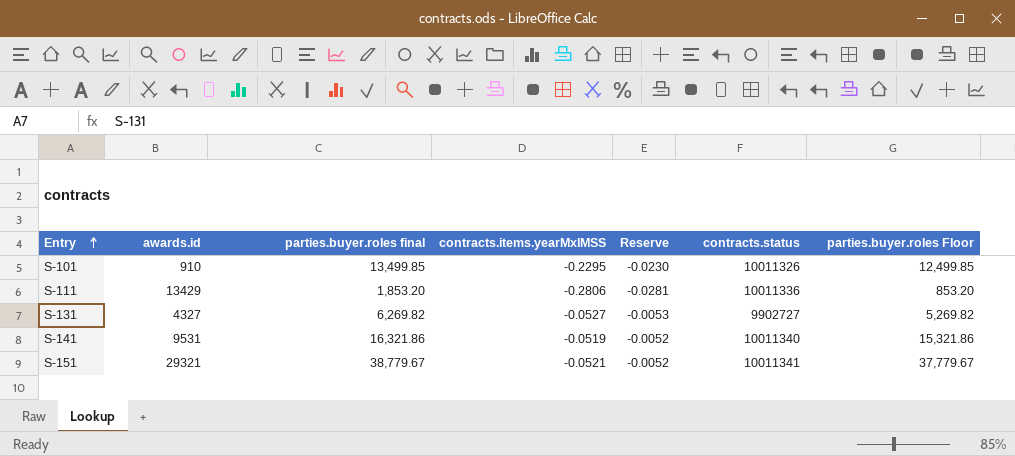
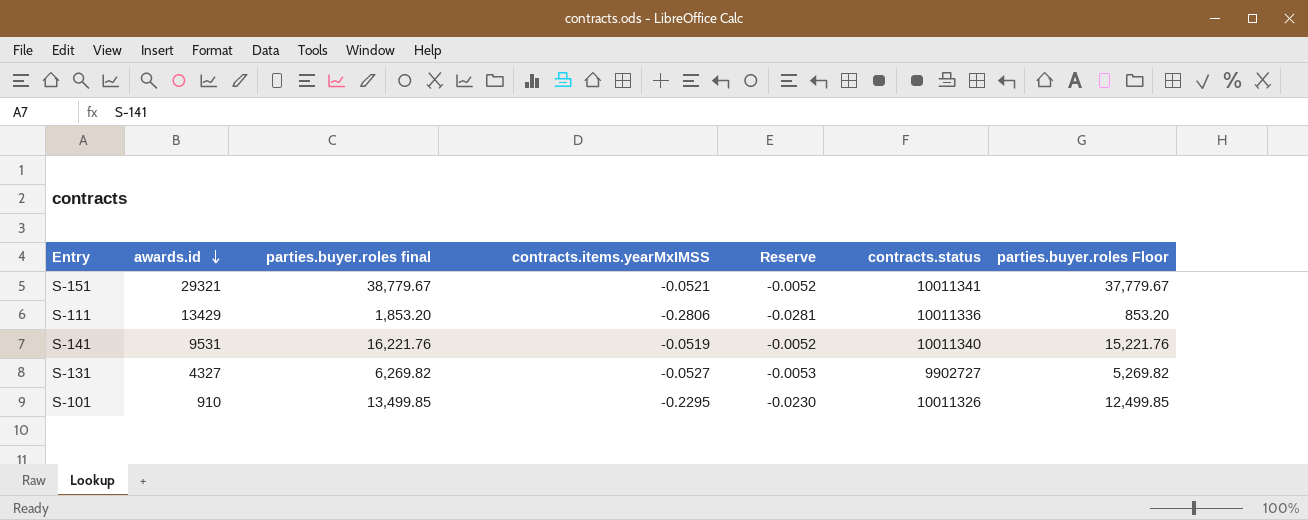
row order: Entry ascending -> awards.id descending
S-141 | parties.buyer.roles final: 16,321.86 -> 16,221.76
S-141 | parties.buyer.roles Floor: 15,321.86 -> 15,221.76

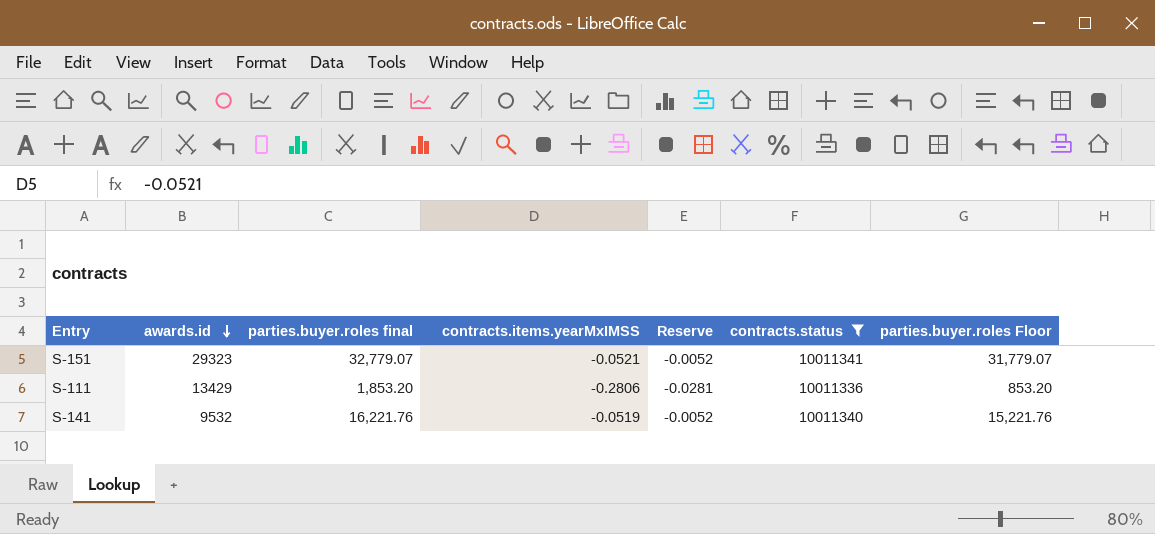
filter: none -> contracts.status >= 10011336
S-151 | awards.id: 29321 -> 29323
S-151 | parties.buyer.roles final: 38,779.67 -> 32,779.07
S-151 | parties.buyer.roles Floor: 37,779.67 -> 31,779.07
S-141 | awards.id: 9531 -> 9532

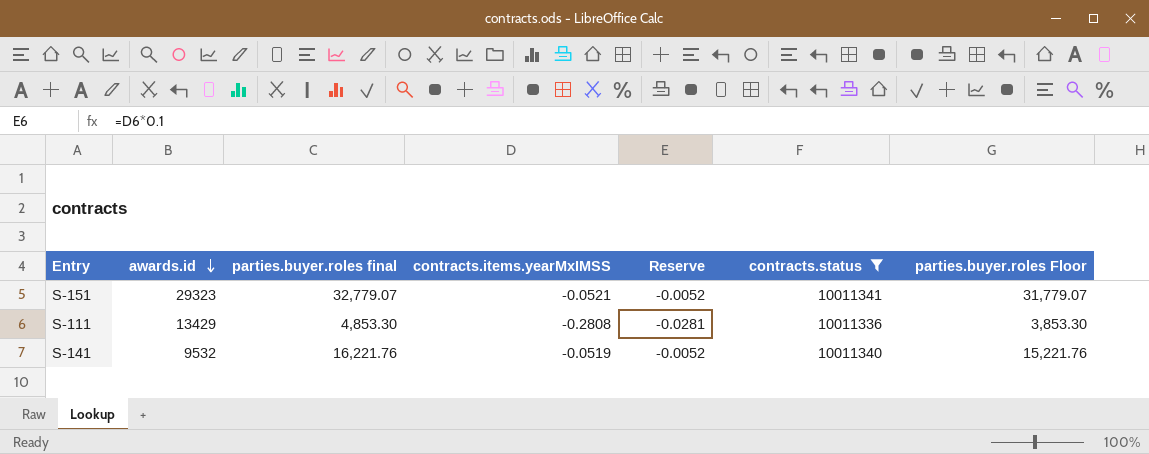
S-111 | parties.buyer.roles final: 1,853.20 -> 4,853.30
S-111 | contracts.items.yearMxIMSS: -0.2806 -> -0.2808
S-111 | parties.buyer.roles Floor: 853.20 -> 3,853.30

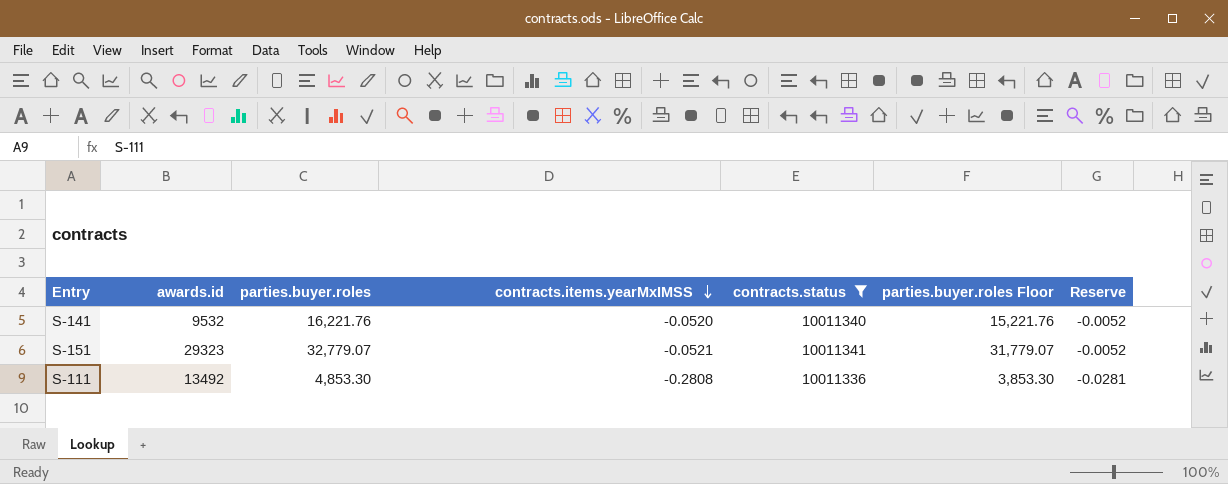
row order: awards.id descending -> contracts.items.yearMxIMSS descending
column name: parties.buyer.roles final -> parties.buyer.roles
column Reserve | position: 5 -> 7
S-141 | contracts.items.yearMxIMSS: -0.0519 -> -0.0520
S-111 | awards.id: 13429 -> 13492

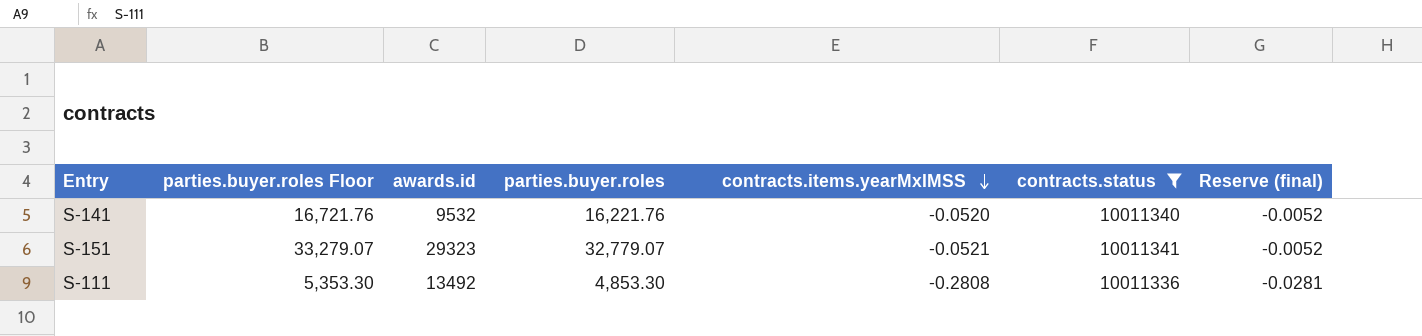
column parties.buyer.roles Floor | formula: [parties.buyer.roles] - 1000 -> [parties.buyer.roles] + 500
column parties.buyer.roles Floor | position: 6 -> 2
column name: Reserve -> Reserve (final)

